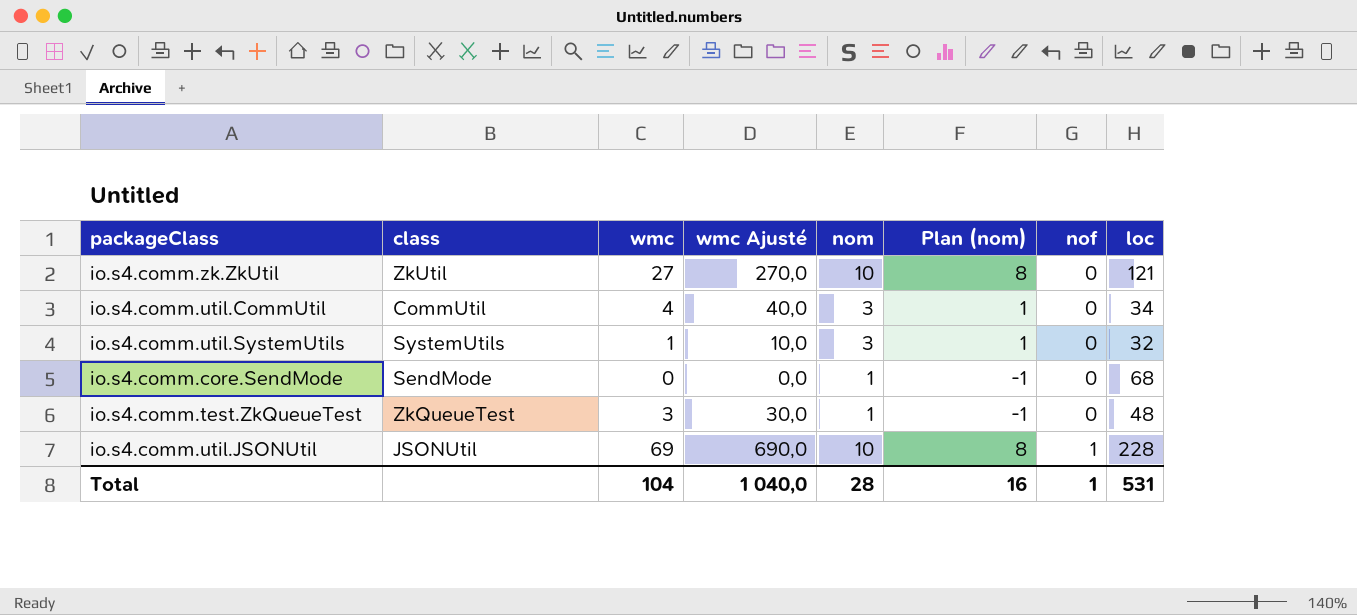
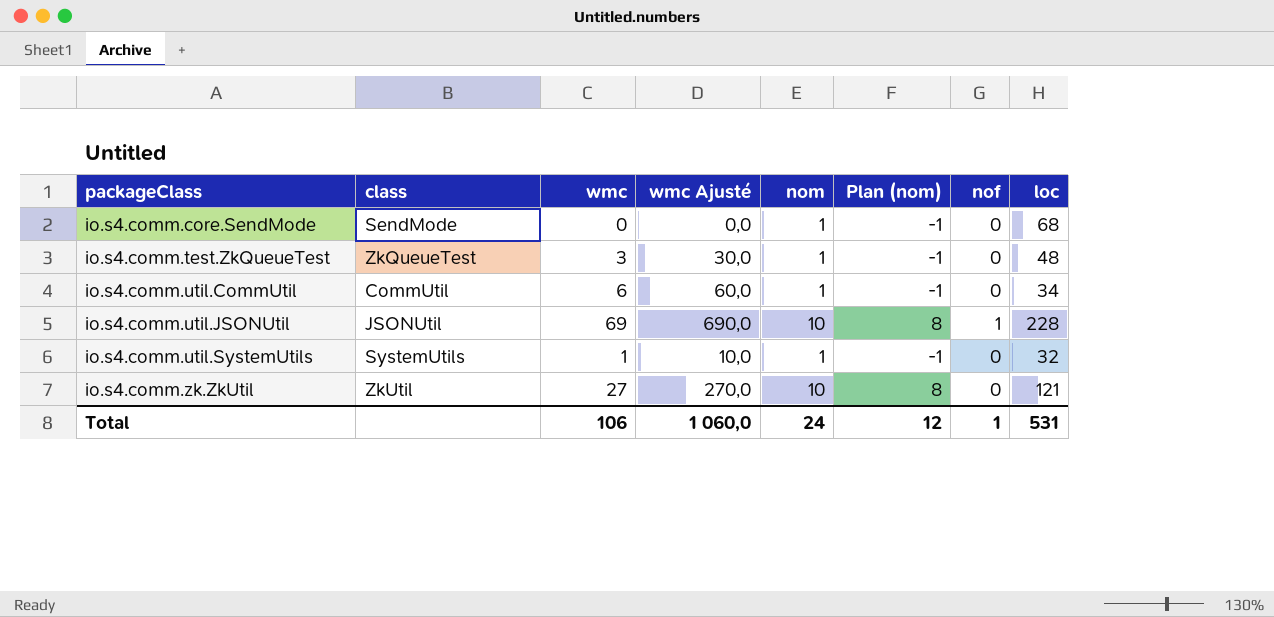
row order: nof ascending -> packageClass ascending
io.s4.comm.util.CommUtil | wmc: 4 -> 6
io.s4.comm.util.CommUtil | wmc Ajusté: 40,0 -> 60,0
io.s4.comm.util.CommUtil | nom: 3 -> 1
io.s4.comm.util.CommUtil | Plan (nom): 1 -> -1
io.s4.comm.util.SystemUtils | nom: 3 -> 1
io.s4.comm.util.SystemUtils | Plan (nom): 1 -> -1
Total | wmc: 104 -> 106
Total | wmc Ajusté: 1 040,0 -> 1 060,0
Total | nom: 28 -> 24
Total | Plan (nom): 16 -> 12

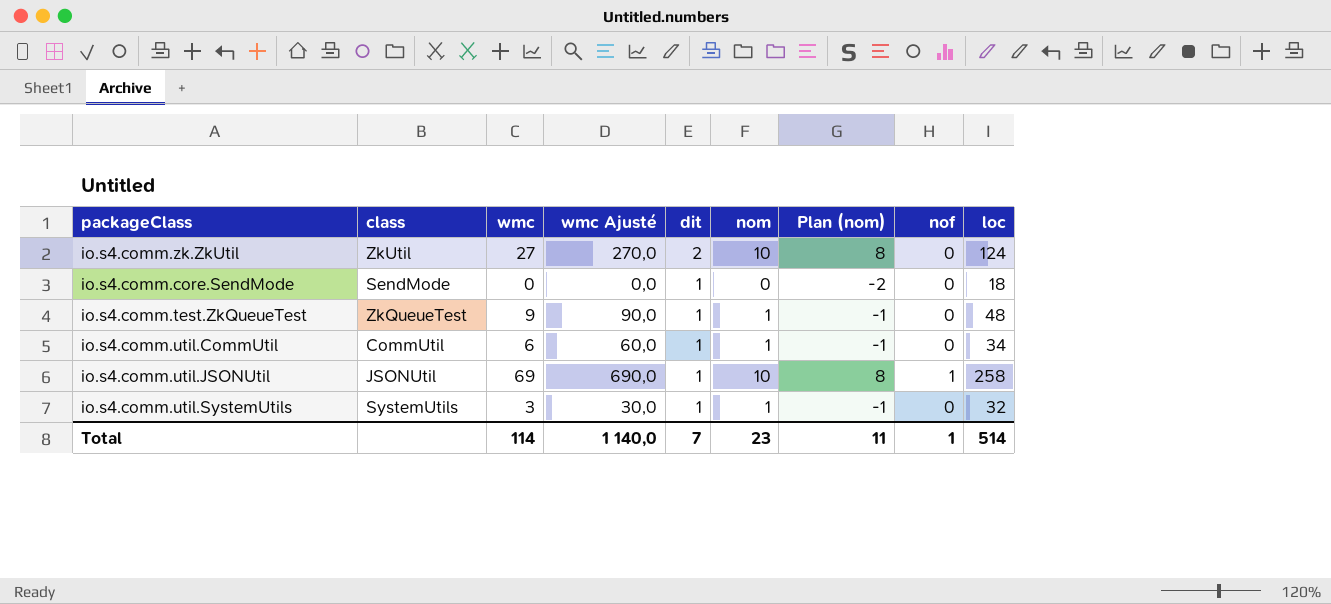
row order: packageClass ascending -> dit descending
column dit | position: none -> 5
io.s4.comm.zk.ZkUtil | loc: 121 -> 124
io.s4.comm.core.SendMode | nom: 1 -> 0
io.s4.comm.core.SendMode | Plan (nom): -1 -> -2
io.s4.comm.core.SendMode | loc: 68 -> 18
io.s4.comm.test.ZkQueueTest | wmc: 3 -> 9
io.s4.comm.test.ZkQueueTest | wmc Ajusté: 30,0 -> 90,0
io.s4.comm.util.JSONUtil | loc: 228 -> 258
io.s4.comm.util.SystemUtils | wmc: 1 -> 3
io.s4.comm.util.SystemUtils | wmc Ajusté: 10,0 -> 30,0
Total | wmc: 106 -> 114
Total | wmc Ajusté: 1 060,0 -> 1 140,0
Total | nom: 24 -> 23
Total | Plan (nom): 12 -> 11
Total | loc: 531 -> 514

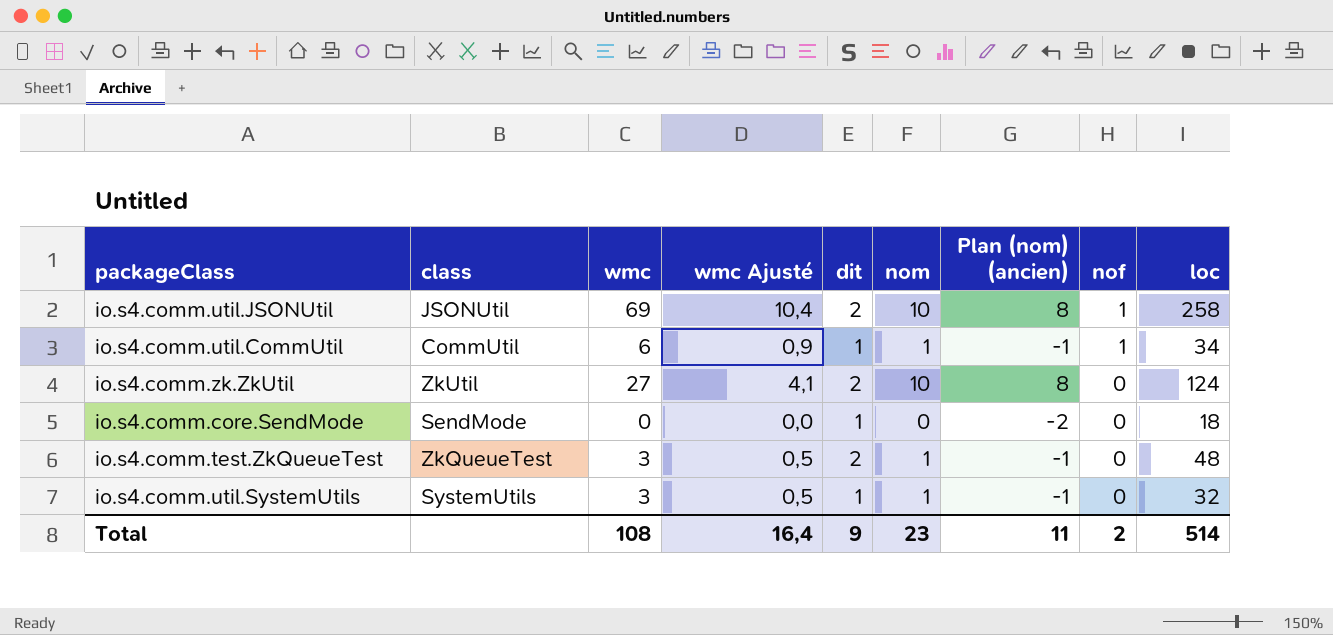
row order: dit descending -> nof descending
column wmc Ajusté | formula: [wmc] * 10 -> [wmc] * 0,15
column name: Plan (nom) -> Plan (nom) (ancien)
io.s4.comm.util.JSONUtil | dit: 1 -> 2
io.s4.comm.util.CommUtil | nof: 0 -> 1
io.s4.comm.test.ZkQueueTest | wmc: 9 -> 3
io.s4.comm.test.ZkQueueTest | dit: 1 -> 2
Total | wmc: 114 -> 108
Total | wmc Ajusté: 1 140,0 -> 16,4
Total | dit: 7 -> 9
Total | nof: 1 -> 2

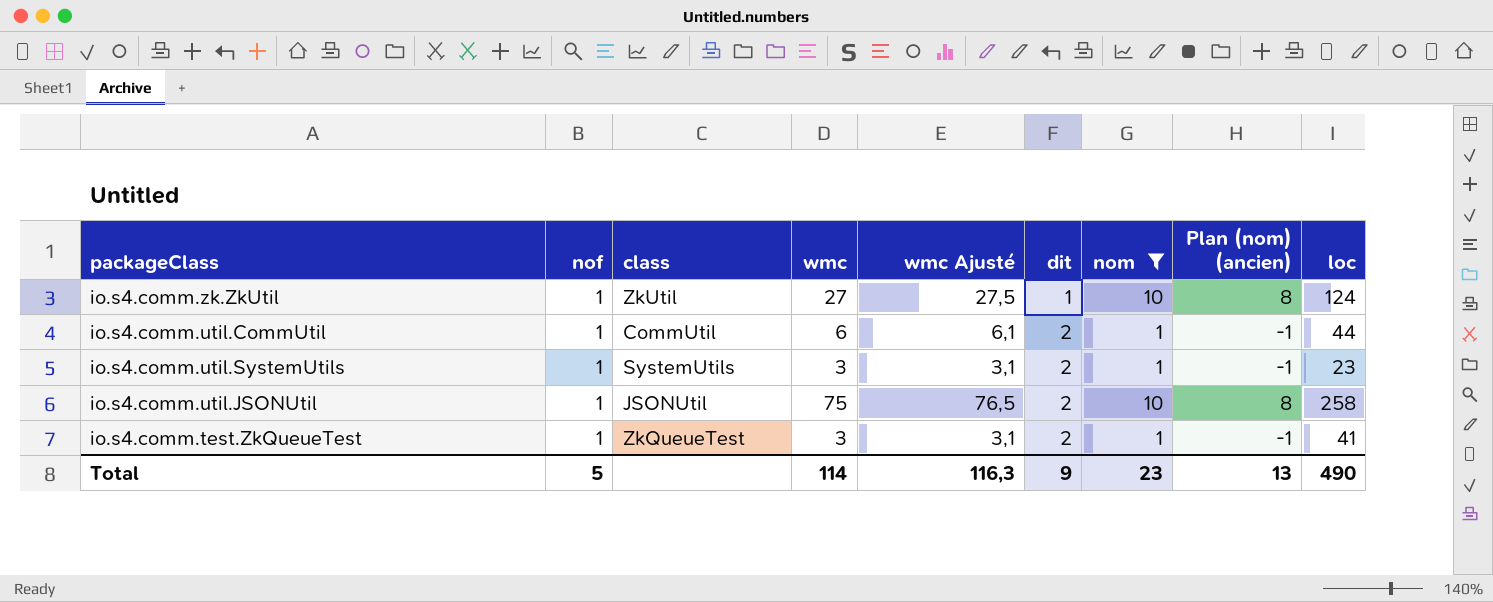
filter: none -> nom != 0
row order: nof descending -> dit ascending
column nof | position: 8 -> 2
column wmc Ajusté | formula: [wmc] * 0,15 -> [wmc] * 1,02
io.s4.comm.zk.ZkUtil | nof: 0 -> 1
io.s4.comm.zk.ZkUtil | dit: 2 -> 1
io.s4.comm.util.CommUtil | dit: 1 -> 2
io.s4.comm.util.CommUtil | loc: 34 -> 44
io.s4.comm.util.SystemUtils | nof: 0 -> 1
io.s4.comm.util.SystemUtils | dit: 1 -> 2
io.s4.comm.util.SystemUtils | loc: 32 -> 23
io.s4.comm.util.JSONUtil | wmc: 69 -> 75
io.s4.comm.test.ZkQueueTest | nof: 0 -> 1
io.s4.comm.test.ZkQueueTest | loc: 48 -> 41
Total | nof: 2 -> 5
Total | wmc: 108 -> 114
Total | wmc Ajusté: 16,4 -> 116,3
Total | Plan (nom) (ancien): 11 -> 13
Total | loc: 514 -> 490

